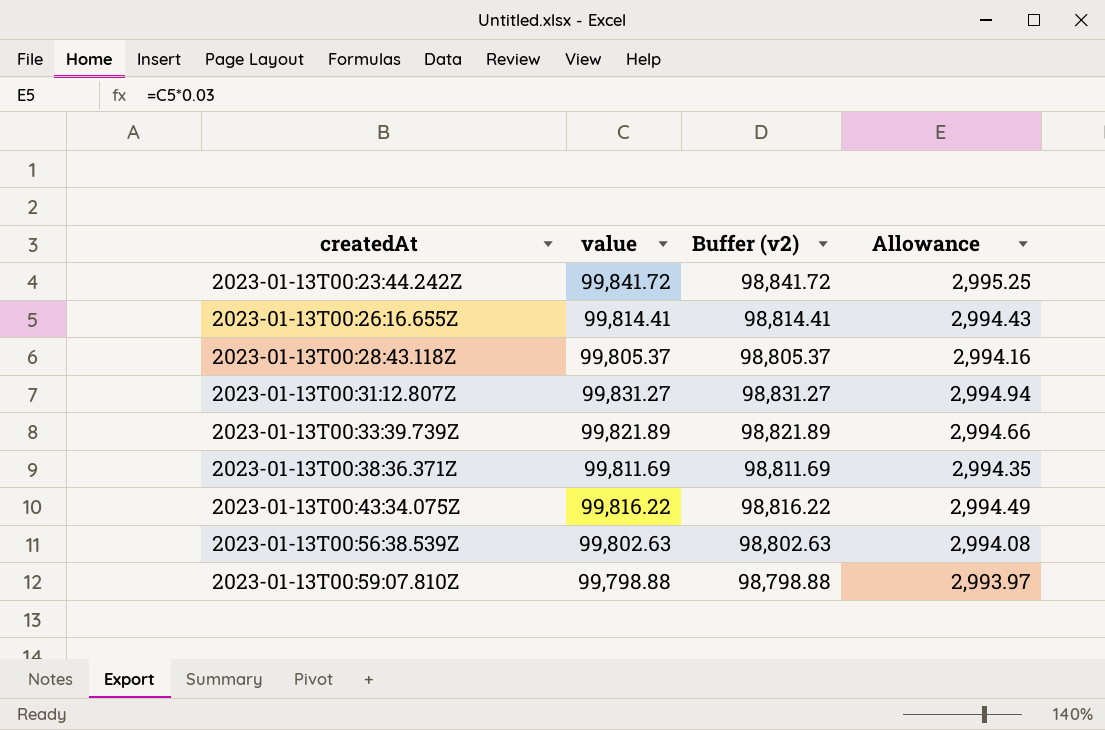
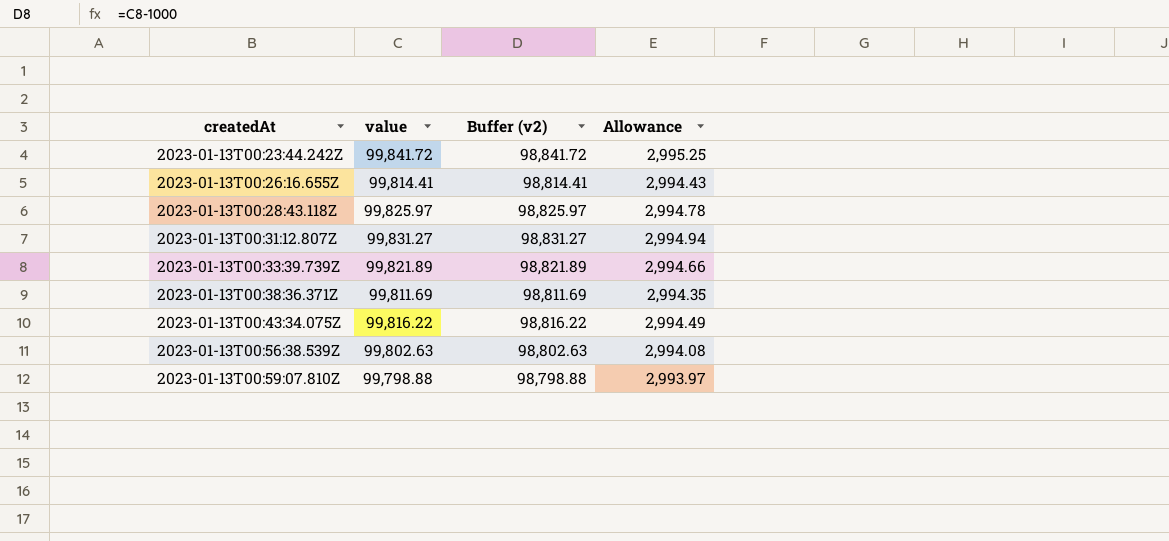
2023-01-13T00:28:43.118Z | value: 99,805.37 -> 99,825.97
2023-01-13T00:28:43.118Z | Buffer (v2): 98,805.37 -> 98,825.97
2023-01-13T00:28:43.118Z | Allowance: 2,994.16 -> 2,994.78

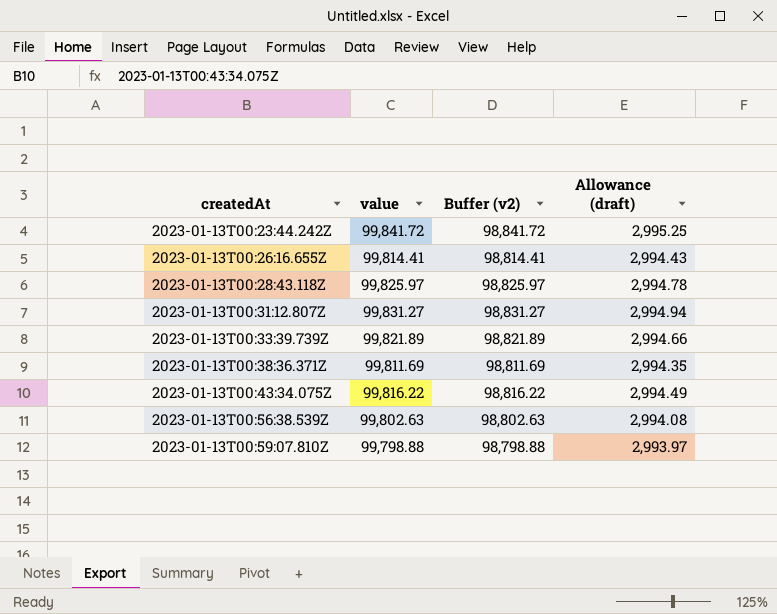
column name: Allowance -> Allowance (draft)

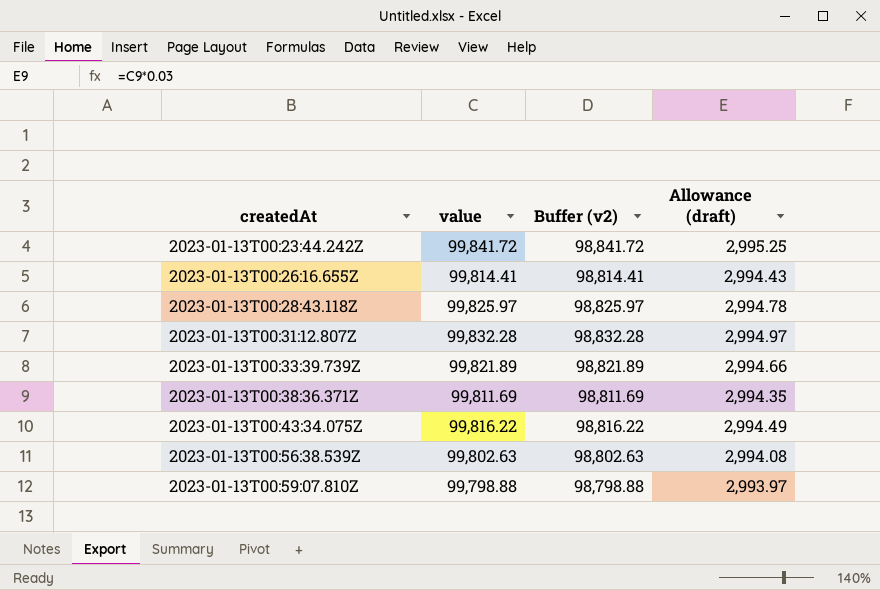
2023-01-13T00:31:12.807Z | value: 99,831.27 -> 99,832.28
2023-01-13T00:31:12.807Z | Buffer (v2): 98,831.27 -> 98,832.28
2023-01-13T00:31:12.807Z | Allowance (draft): 2,994.94 -> 2,994.97

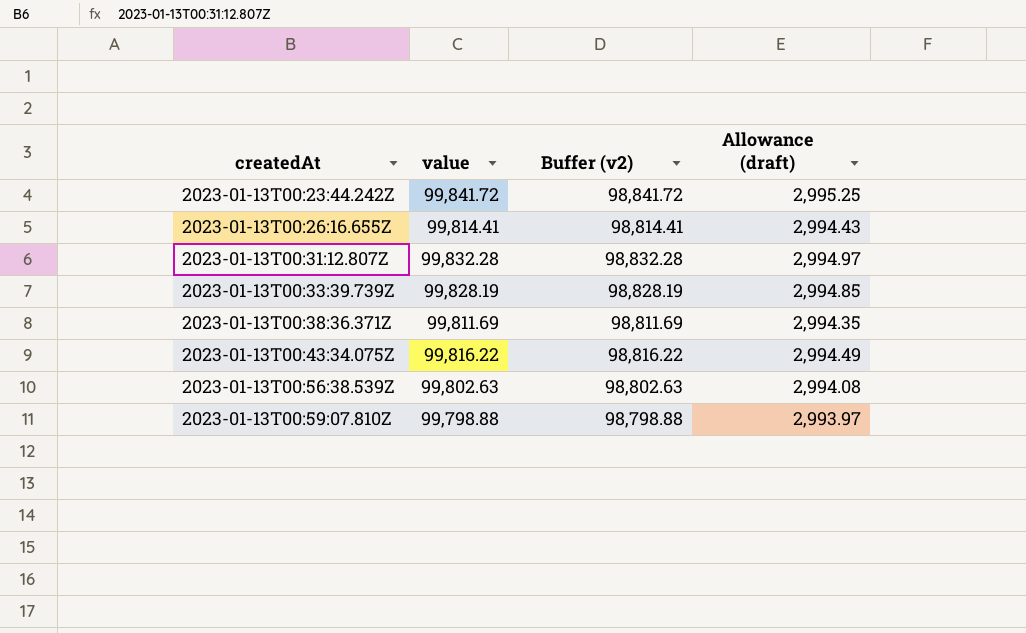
row 2023-01-13T00:28:43.118Z: 99,825.97 | 98,825.97 | 2,994.78 -> none
2023-01-13T00:33:39.739Z | value: 99,821.89 -> 99,828.19
2023-01-13T00:33:39.739Z | Buffer (v2): 98,821.89 -> 98,828.19
2023-01-13T00:33:39.739Z | Allowance (draft): 2,994.66 -> 2,994.85

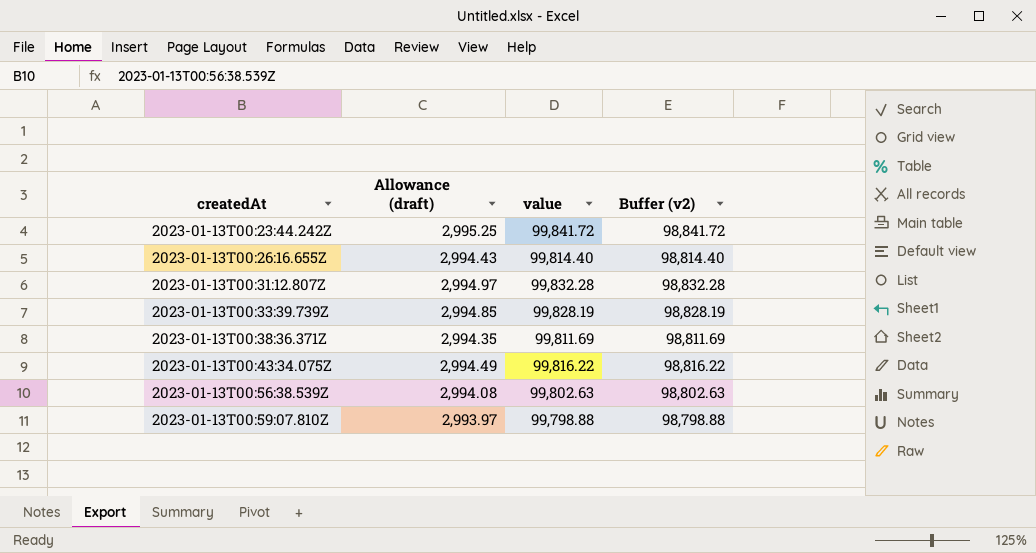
column Allowance (draft) | position: 4 -> 2
2023-01-13T00:26:16.655Z | value: 99,814.41 -> 99,814.40
2023-01-13T00:26:16.655Z | Buffer (v2): 98,814.41 -> 98,814.40

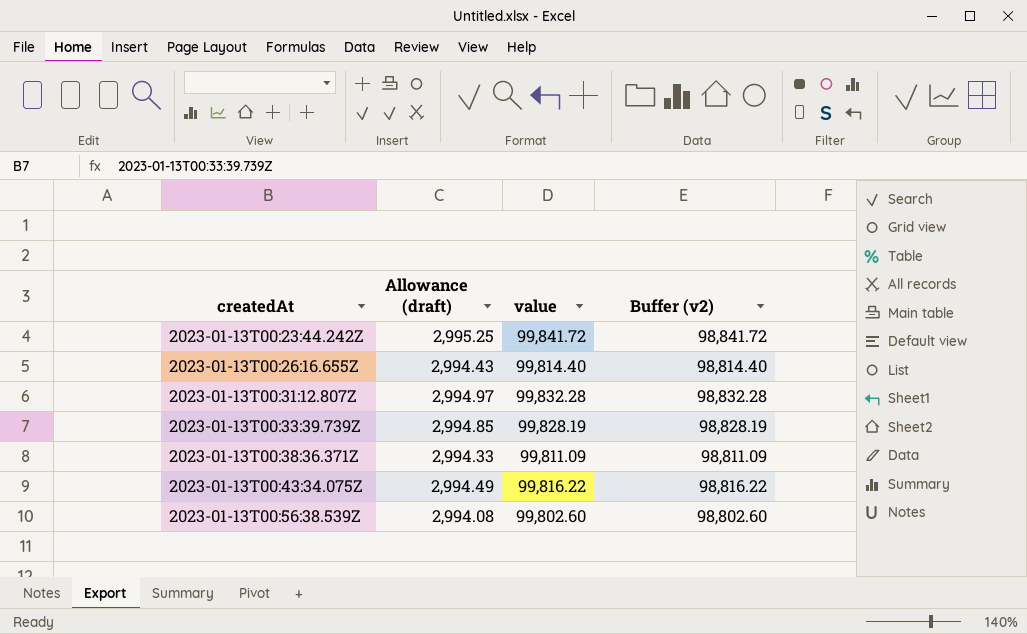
row 2023-01-13T00:59:07.810Z: 2,993.97 | 99,798.88 | 98,798.88 -> none
2023-01-13T00:38:36.371Z | Allowance (draft): 2,994.35 -> 2,994.33
2023-01-13T00:38:36.371Z | value: 99,811.69 -> 99,811.09
2023-01-13T00:38:36.371Z | Buffer (v2): 98,811.69 -> 98,811.09
2023-01-13T00:56:38.539Z | value: 99,802.63 -> 99,802.60
2023-01-13T00:56:38.539Z | Buffer (v2): 98,802.63 -> 98,802.60

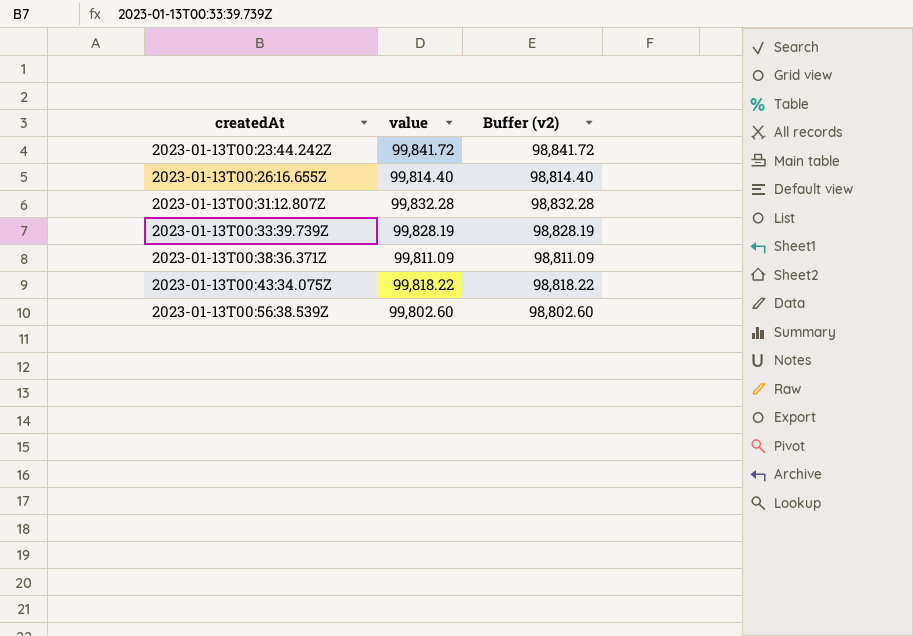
column Allowance (draft) | formula: [value] * 0.03 -> none
2023-01-13T00:43:34.075Z | value: 99,816.22 -> 99,818.22
2023-01-13T00:43:34.075Z | Buffer (v2): 98,816.22 -> 98,818.22

